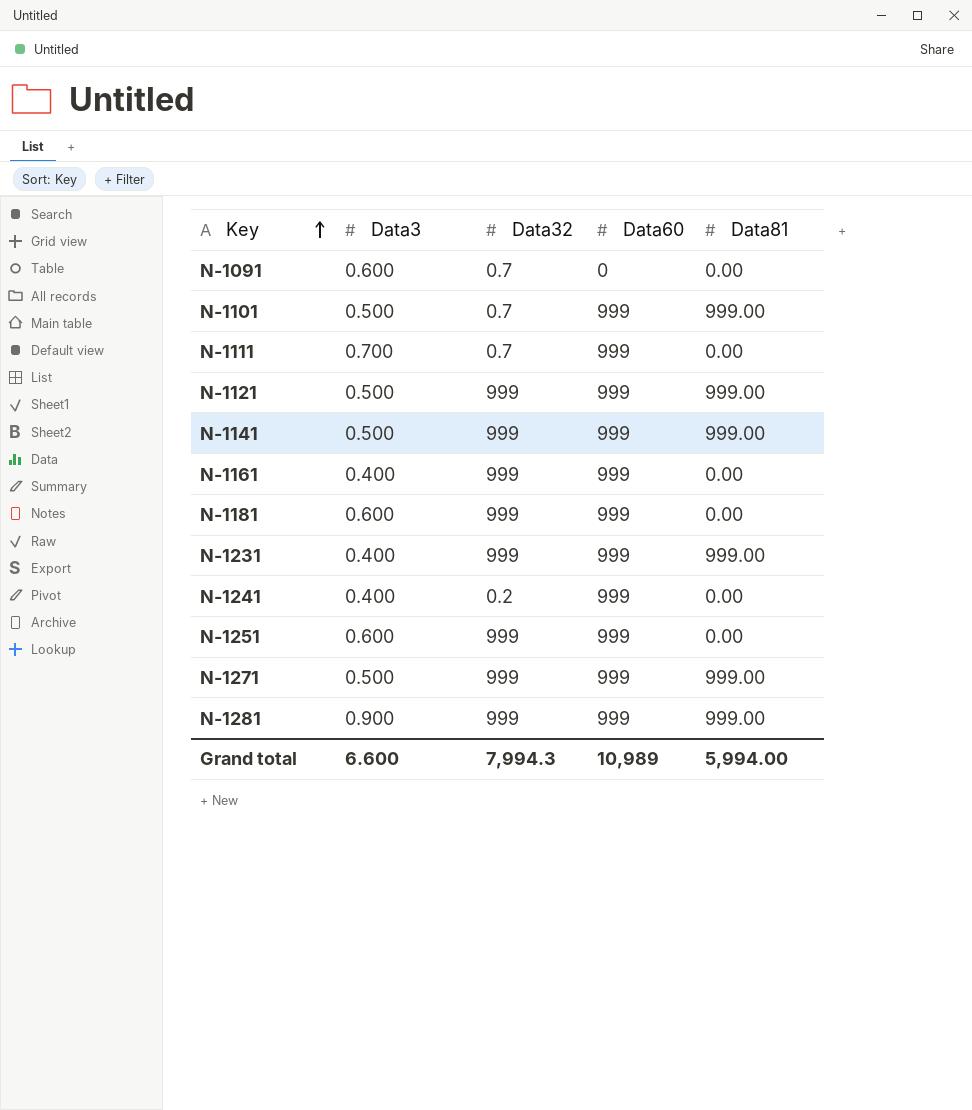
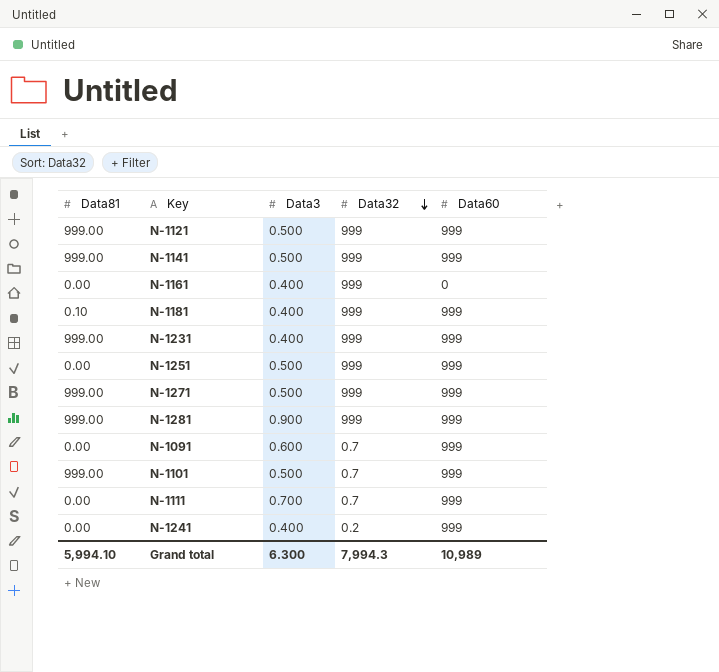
row order: Key ascending -> Data32 descending
column Data81 | position: 5 -> 1
N-1161 | Data60: 999 -> 0
N-1181 | Data81: 0.00 -> 0.10
N-1181 | Data3: 0.600 -> 0.400
N-1251 | Data3: 0.600 -> 0.500
N-1091 | Data60: 0 -> 999
Grand total | Data81: 5,994.00 -> 5,994.10
Grand total | Data3: 6.600 -> 6.300

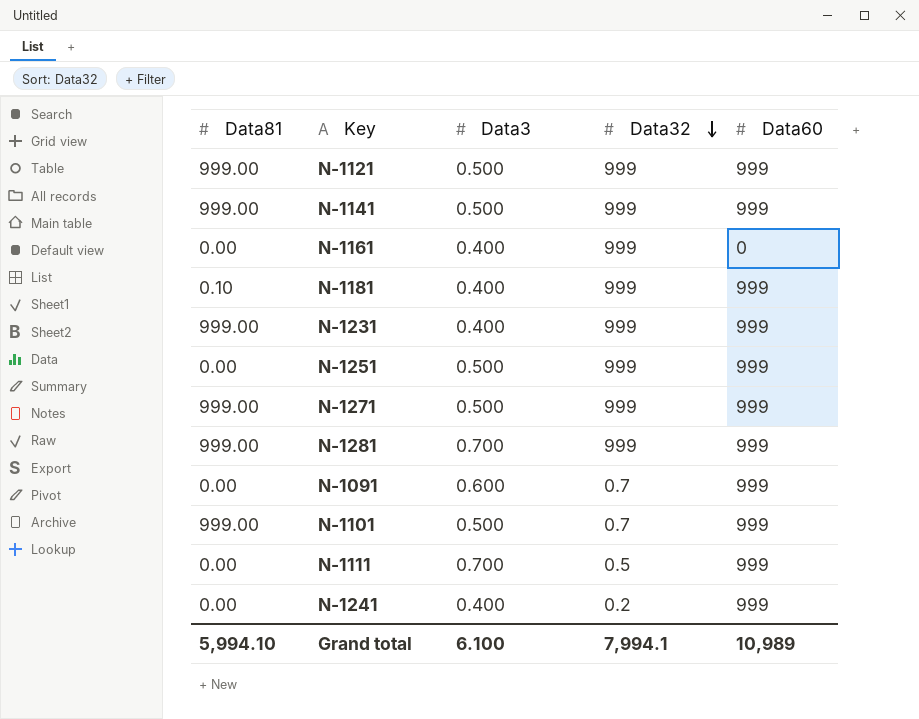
N-1281 | Data3: 0.900 -> 0.700
N-1111 | Data32: 0.7 -> 0.5
Grand total | Data3: 6.300 -> 6.100
Grand total | Data32: 7,994.3 -> 7,994.1

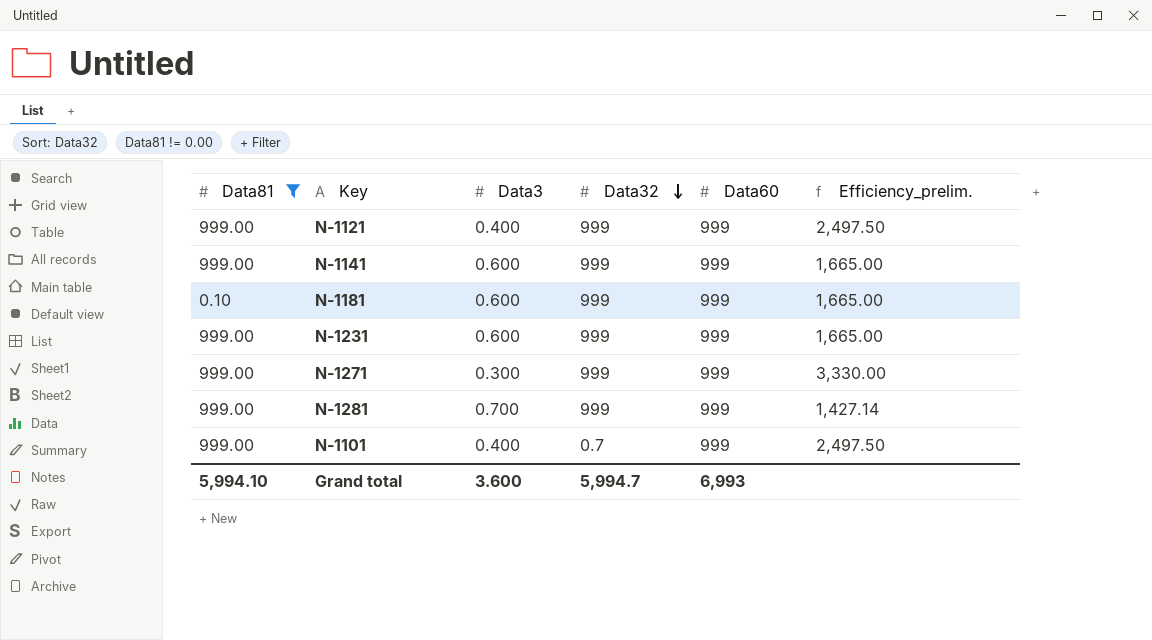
filter: none -> Data81 != 0.00
column Efficiency_prelim. | formula: none -> [Data60] / [Data3]
N-1121 | Data3: 0.500 -> 0.400
N-1141 | Data3: 0.500 -> 0.600
N-1181 | Data3: 0.400 -> 0.600
N-1231 | Data3: 0.400 -> 0.600
N-1271 | Data3: 0.500 -> 0.300
N-1101 | Data3: 0.500 -> 0.400
Grand total | Data3: 6.100 -> 3.600
Grand total | Data32: 7,994.1 -> 5,994.7
Grand total | Data60: 10,989 -> 6,993

